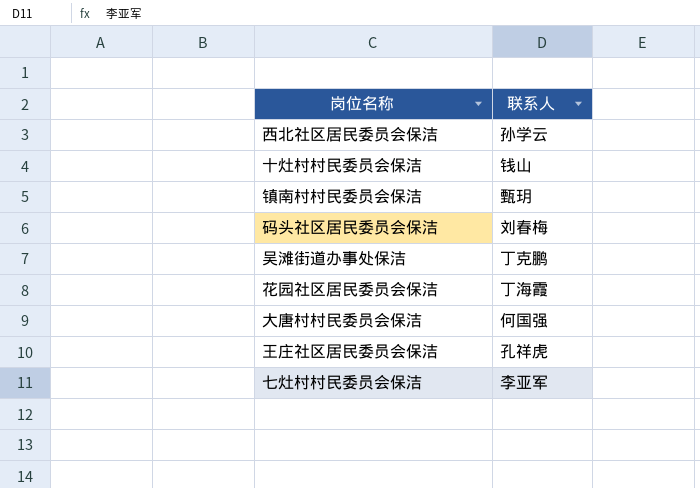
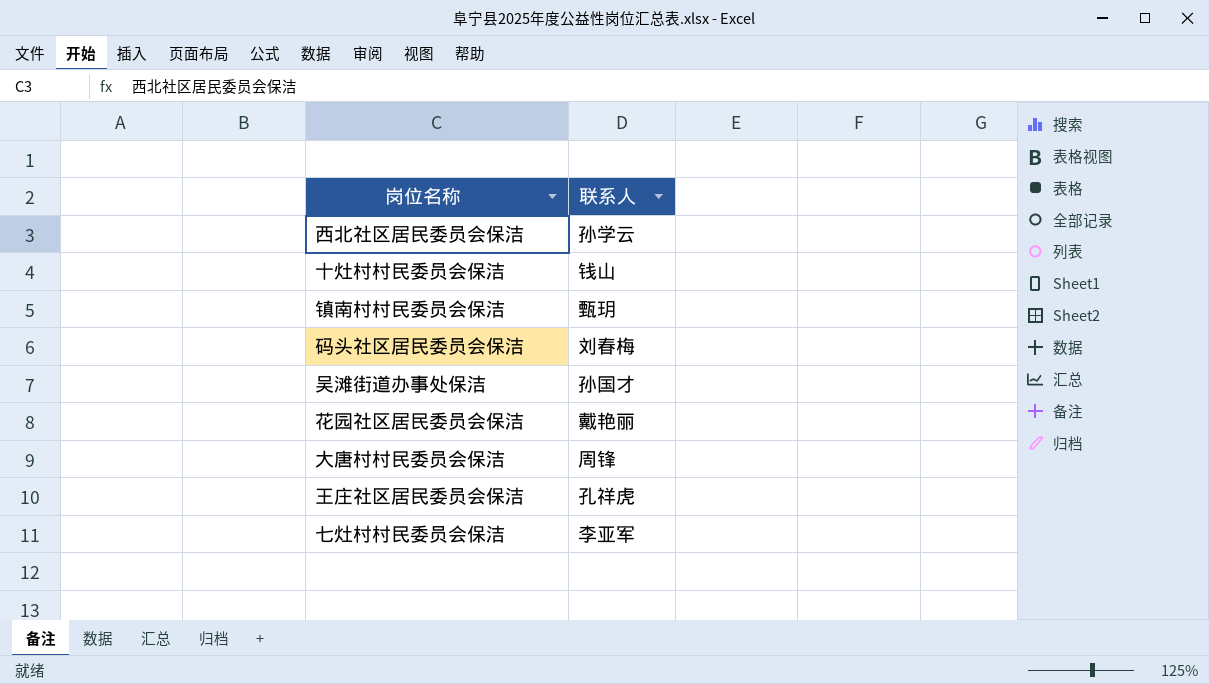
吴滩街道办事处保洁 | 联系人: 丁克鹏 -> 孙国才
花园社区居民委员会保洁 | 联系人: 丁海霞 -> 戴艳丽
大唐村村民委员会保洁 | 联系人: 何国强 -> 周锋

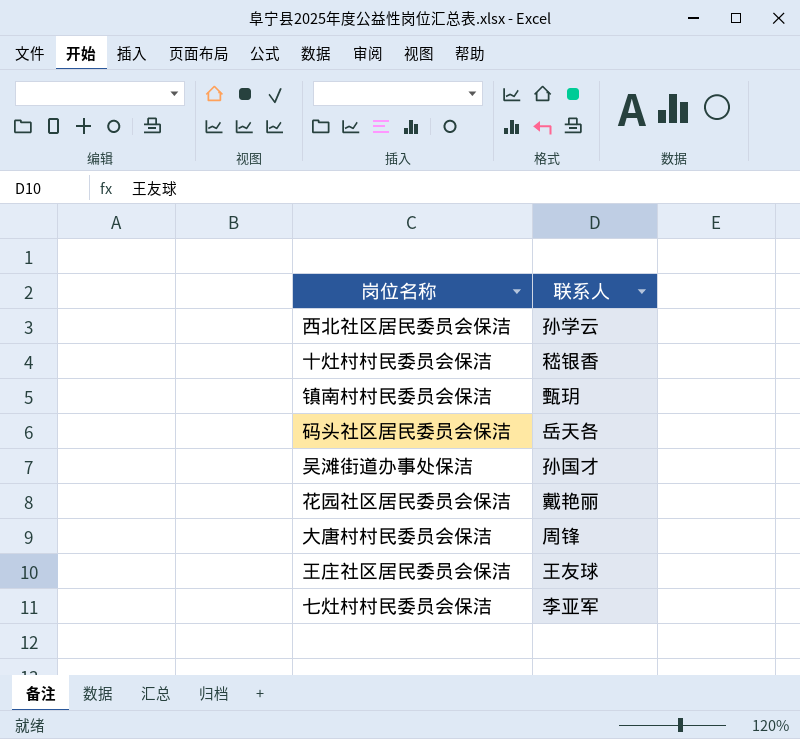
十灶村村民委员会保洁 | 联系人: 钱山 -> 嵇银香
码头社区居民委员会保洁 | 联系人: 刘春梅 -> 岳天各
王庄社区居民委员会保洁 | 联系人: 孔祥虎 -> 王友球

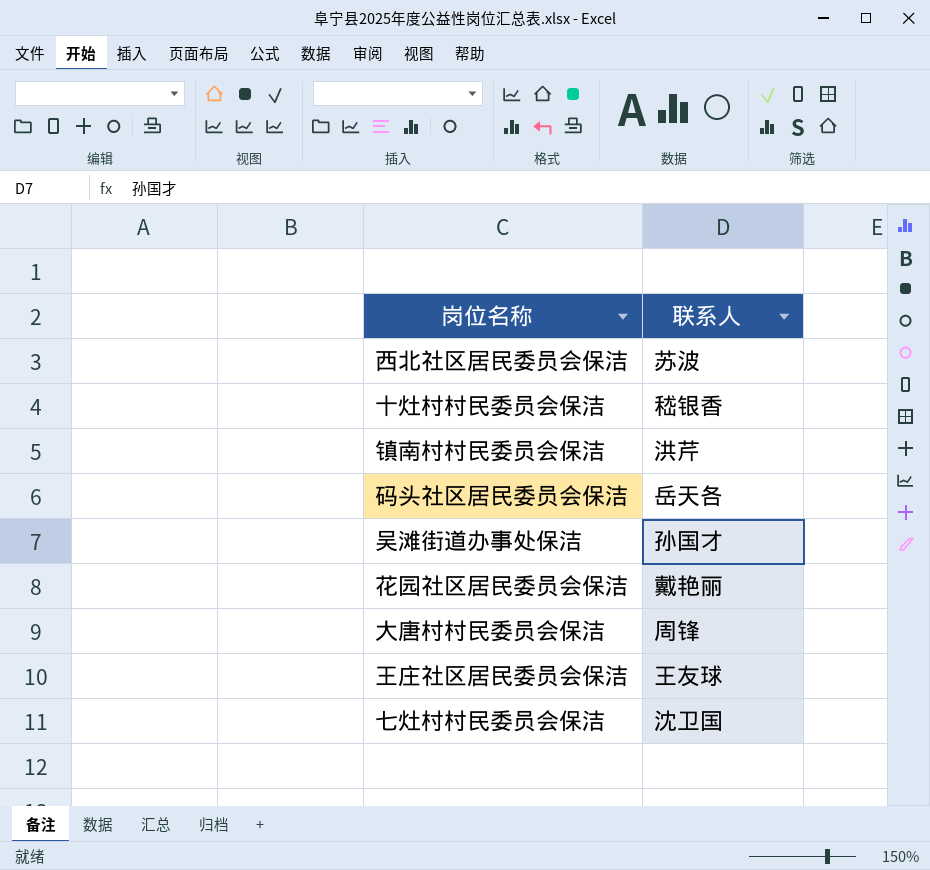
西北社区居民委员会保洁 | 联系人: 孙学云 -> 苏波
镇南村村民委员会保洁 | 联系人: 甄玥 -> 洪芹
七灶村村民委员会保洁 | 联系人: 李亚军 -> 沈卫国

